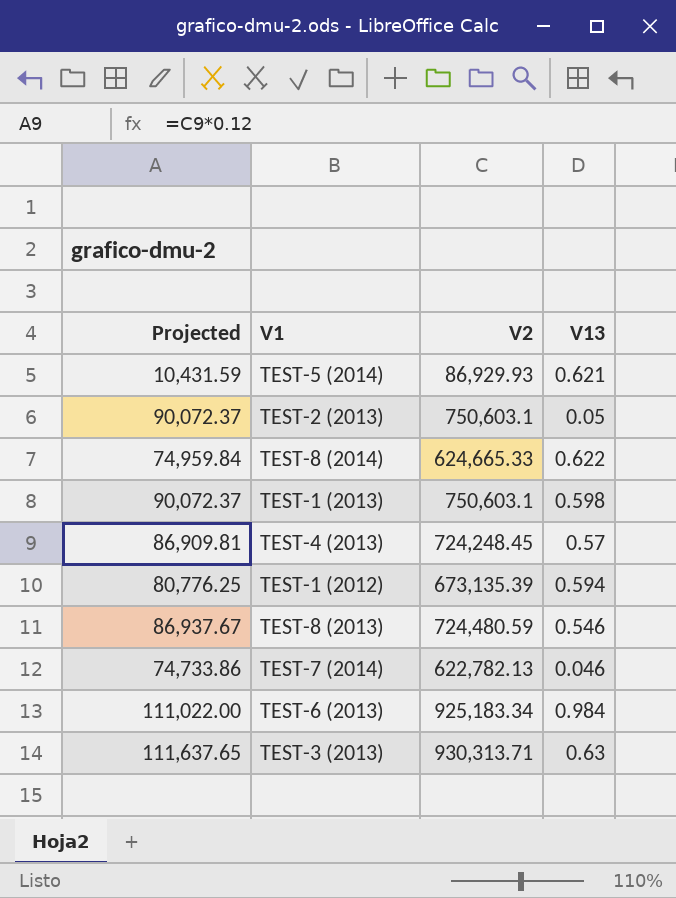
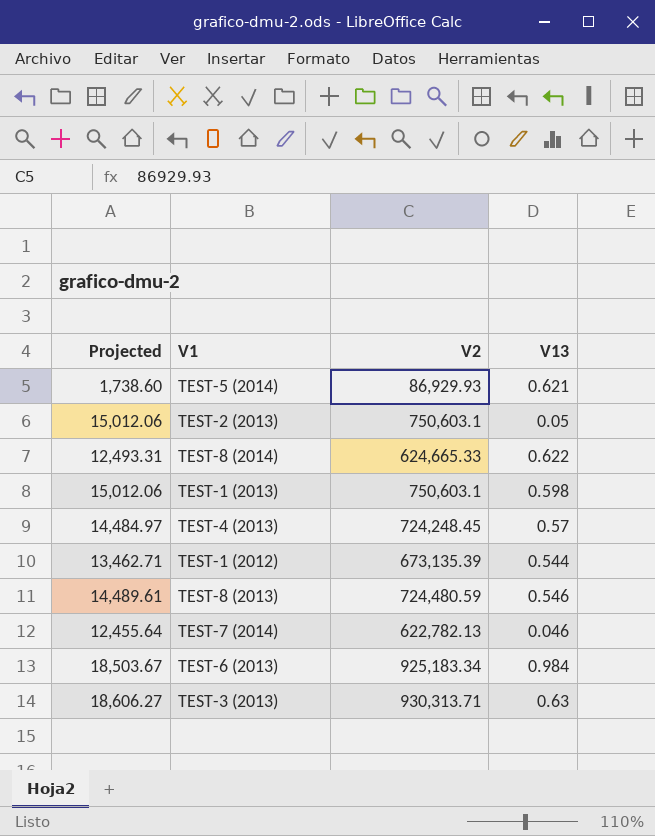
column Projected | formula: [V2] * 0.12 -> [V2] * 0.02
TEST-1 (2012) | V13: 0.594 -> 0.544

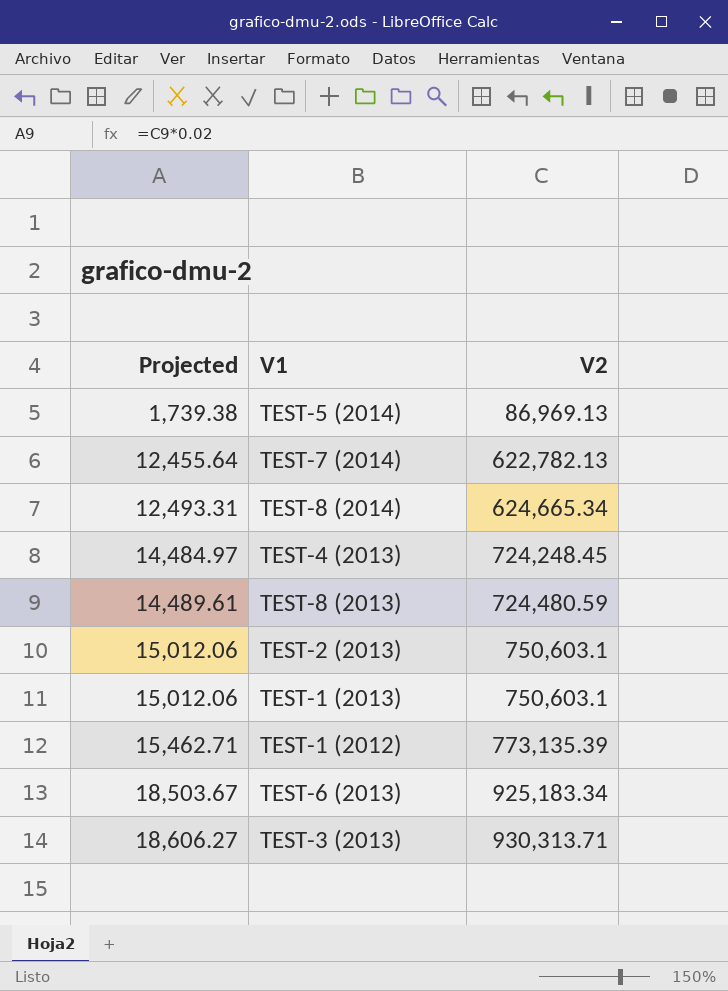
row order: none -> Projected ascending
column V13 | position: 4 -> none
TEST-5 (2014) | Projected: 1,738.60 -> 1,739.38
TEST-5 (2014) | V2: 86,929.93 -> 86,969.13
TEST-8 (2014) | V2: 624,665.33 -> 624,665.34
TEST-1 (2012) | Projected: 13,462.71 -> 15,462.71
TEST-1 (2012) | V2: 673,135.39 -> 773,135.39

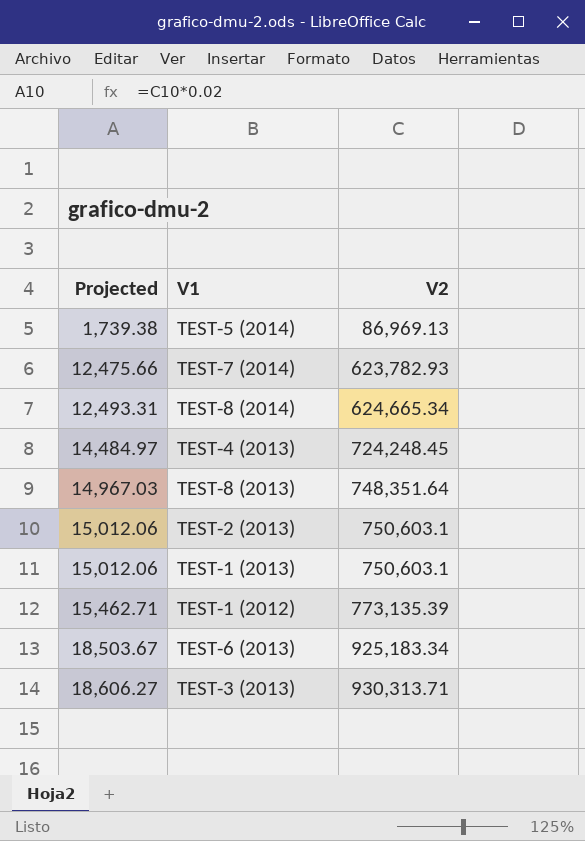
TEST-7 (2014) | Projected: 12,455.64 -> 12,475.66
TEST-7 (2014) | V2: 622,782.13 -> 623,782.93
TEST-8 (2013) | Projected: 14,489.61 -> 14,967.03
TEST-8 (2013) | V2: 724,480.59 -> 748,351.64

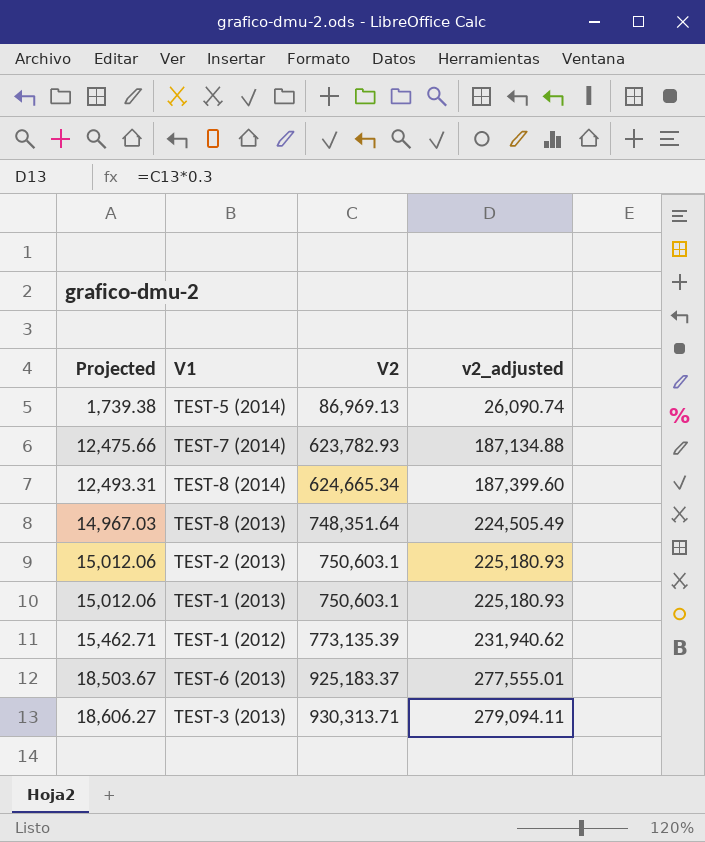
column v2_adjusted | formula: none -> [V2] * 0.3
row TEST-4 (2013): 14,484.97 | 724,248.45 -> none
TEST-6 (2013) | V2: 925,183.34 -> 925,183.37

